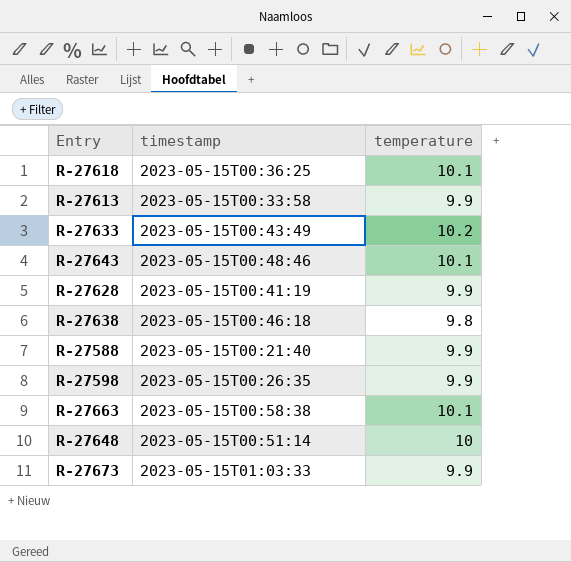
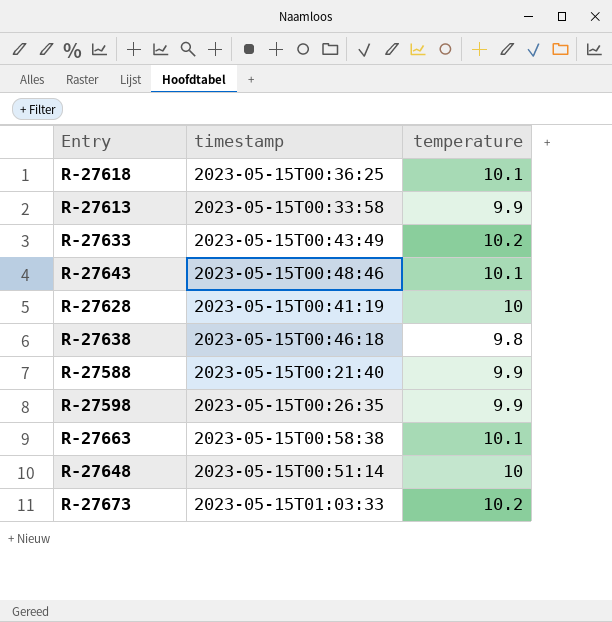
R-27628 | temperature: 9.9 -> 10
R-27673 | temperature: 9.9 -> 10.2

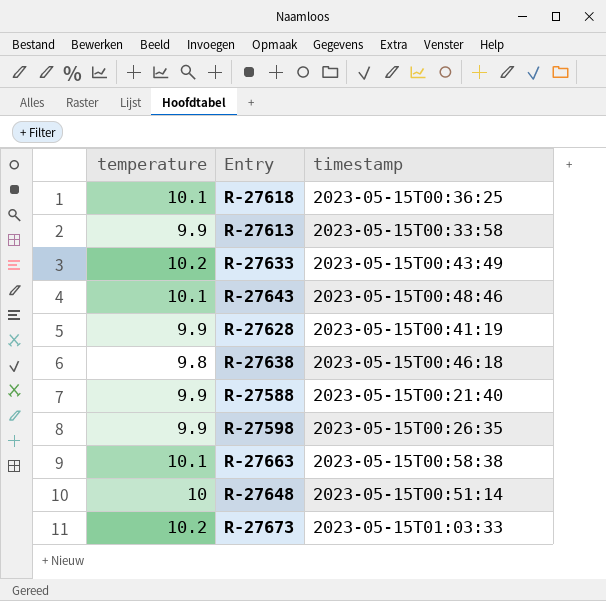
column temperature | position: 3 -> 1
R-27628 | temperature: 10 -> 9.9

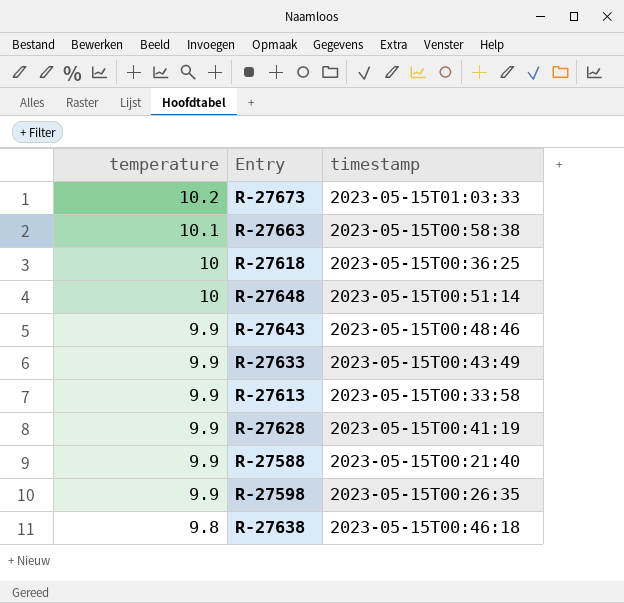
row order: none -> temperature descending
R-27618 | temperature: 10.1 -> 10
R-27643 | temperature: 10.1 -> 9.9
R-27633 | temperature: 10.2 -> 9.9

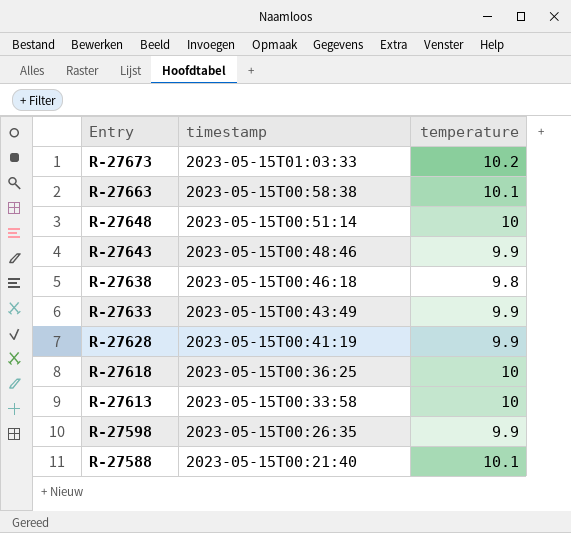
row order: temperature descending -> Entry descending
column temperature | position: 1 -> 3
R-27613 | temperature: 9.9 -> 10
R-27588 | temperature: 9.9 -> 10.1

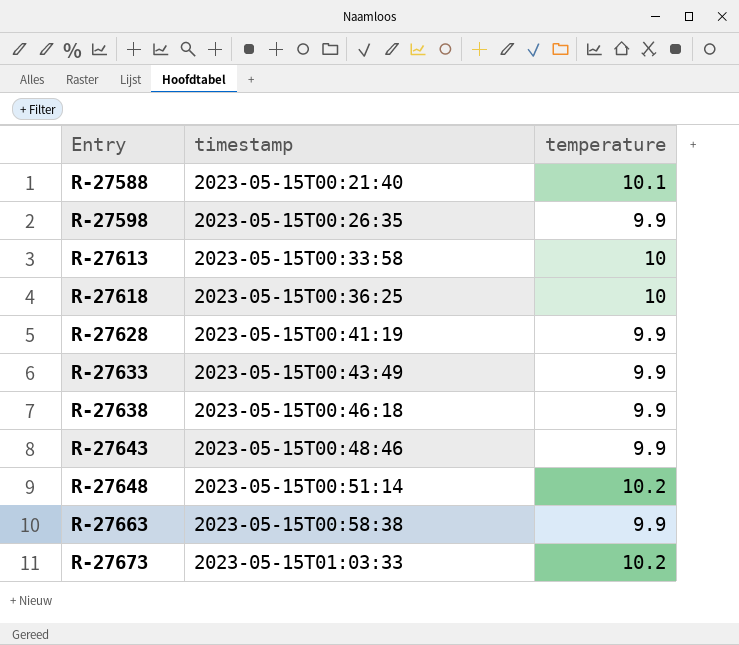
row order: Entry descending -> Entry ascending
R-27638 | temperature: 9.8 -> 9.9
R-27648 | temperature: 10 -> 10.2
R-27663 | temperature: 10.1 -> 9.9

